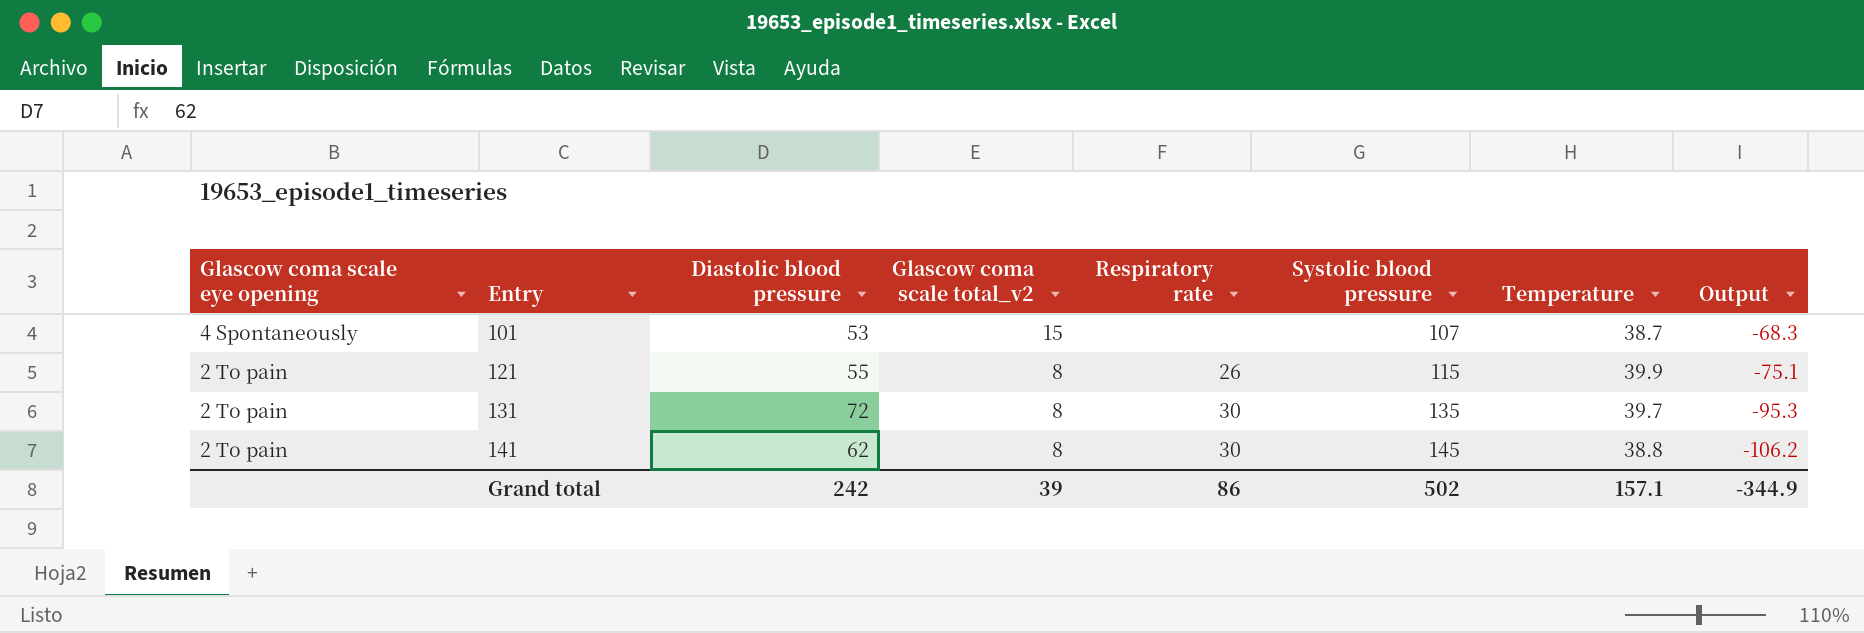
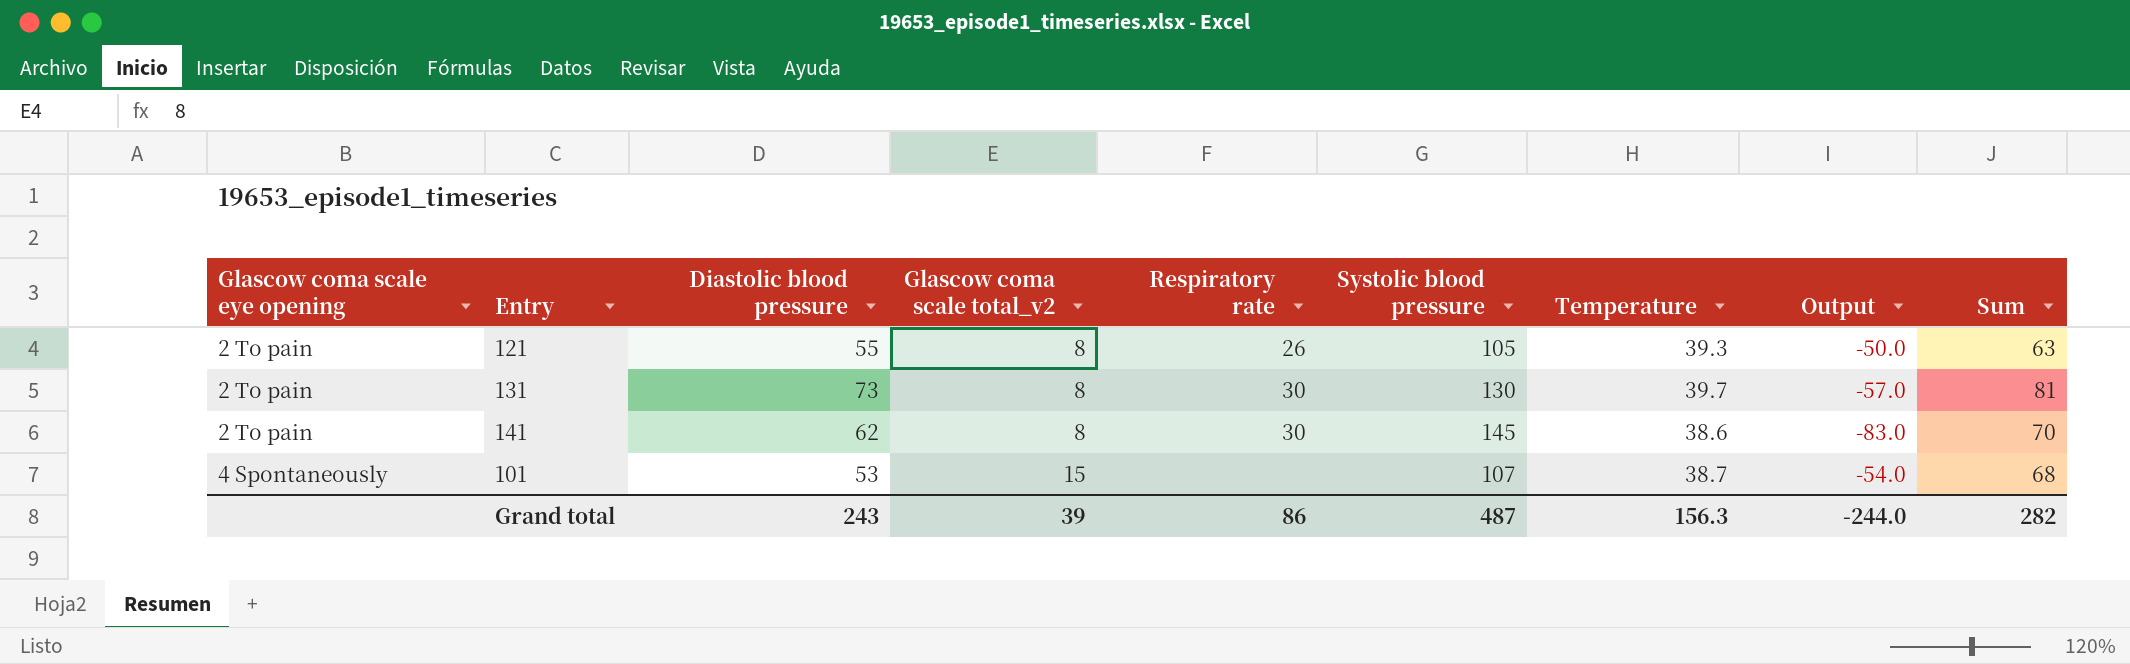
row order: Glascow coma scale eye opening descending -> Glascow coma scale eye opening ascending
column Output | formula: [Temperature] - [Systolic blood pressure] -> [Diastolic blood pressure] - [Systolic blood pressure]
column Sum | formula: none -> [Diastolic blood pressure] + [Glascow coma scale total_v2]
121 | Systolic blood pressure: 115 -> 105
121 | Temperature: 39.9 -> 39.3
131 | Diastolic blood pressure: 72 -> 73
131 | Systolic blood pressure: 135 -> 130
141 | Temperature: 38.8 -> 38.6
Grand total | Diastolic blood pressure: 242 -> 243
Grand total | Systolic blood pressure: 502 -> 487
Grand total | Temperature: 157.1 -> 156.3
Grand total | Output: -344.9 -> -244.0

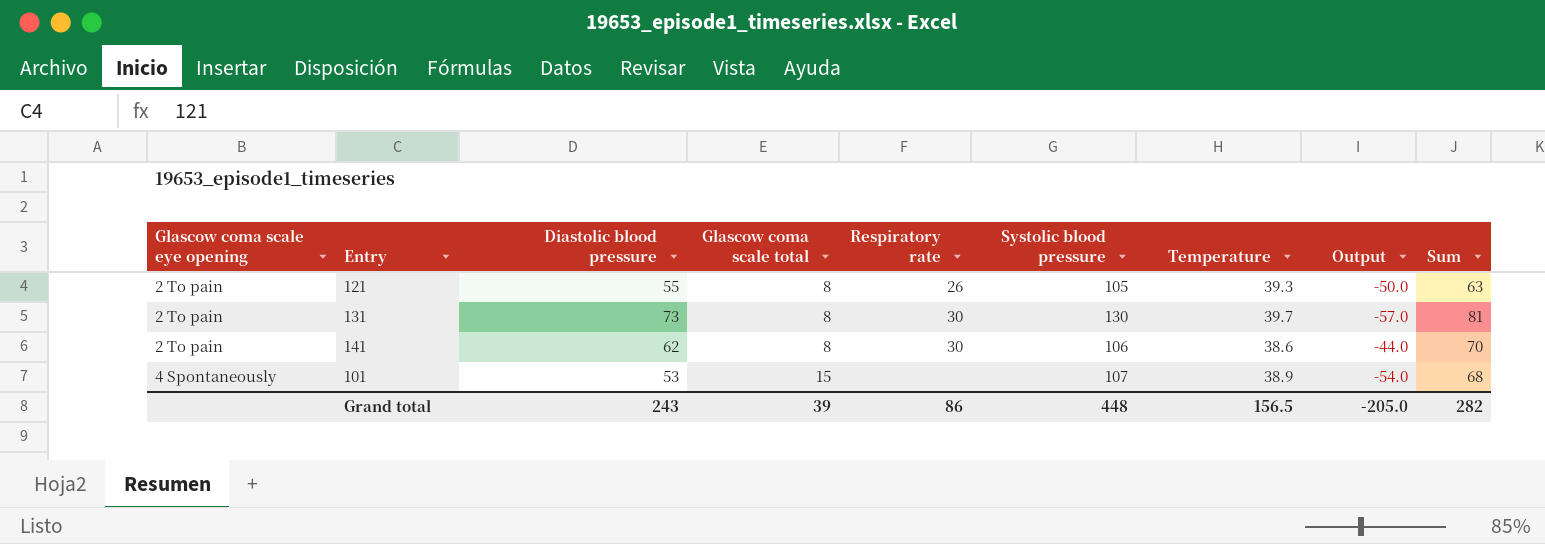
column name: Glascow coma scale total_v2 -> Glascow coma scale total
141 | Systolic blood pressure: 145 -> 106
141 | Output: -83.0 -> -44.0
101 | Temperature: 38.7 -> 38.9
Grand total | Systolic blood pressure: 487 -> 448
Grand total | Temperature: 156.3 -> 156.5
Grand total | Output: -244.0 -> -205.0

